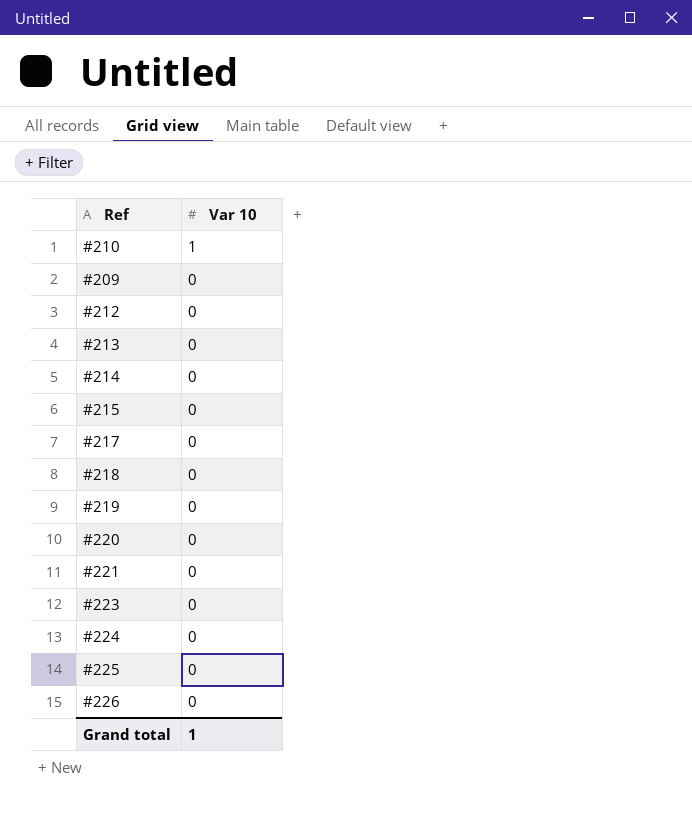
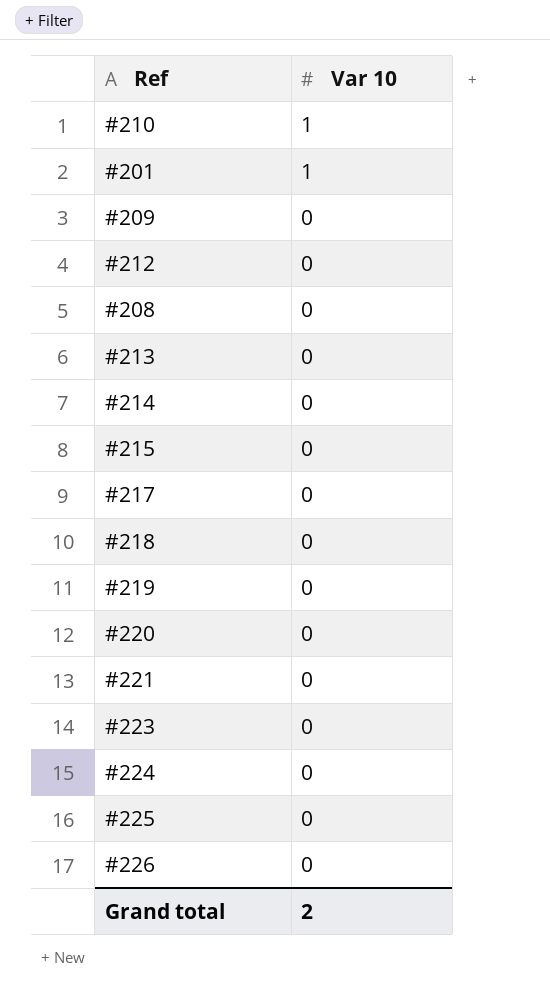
row #201: none -> 1
row #208: none -> 0
Grand total | Var 10: 1 -> 2

